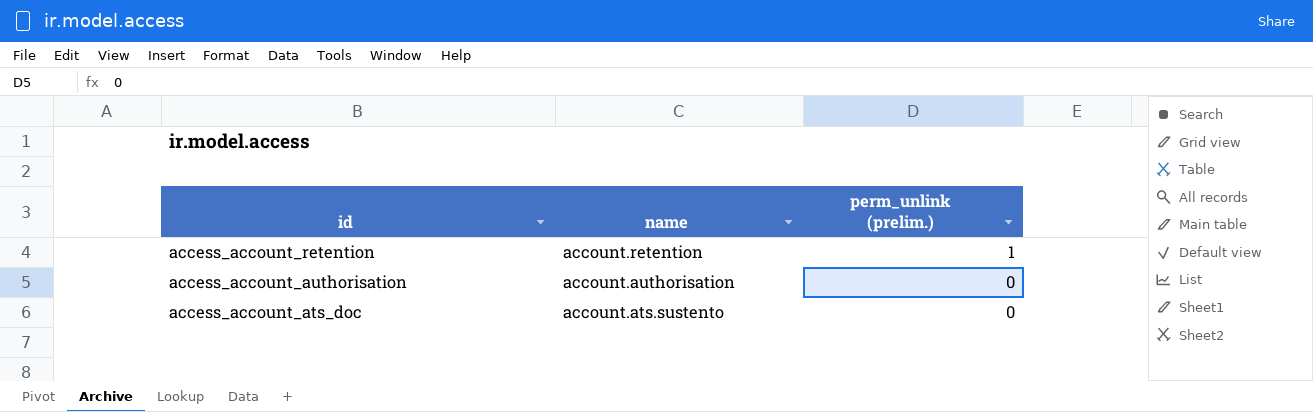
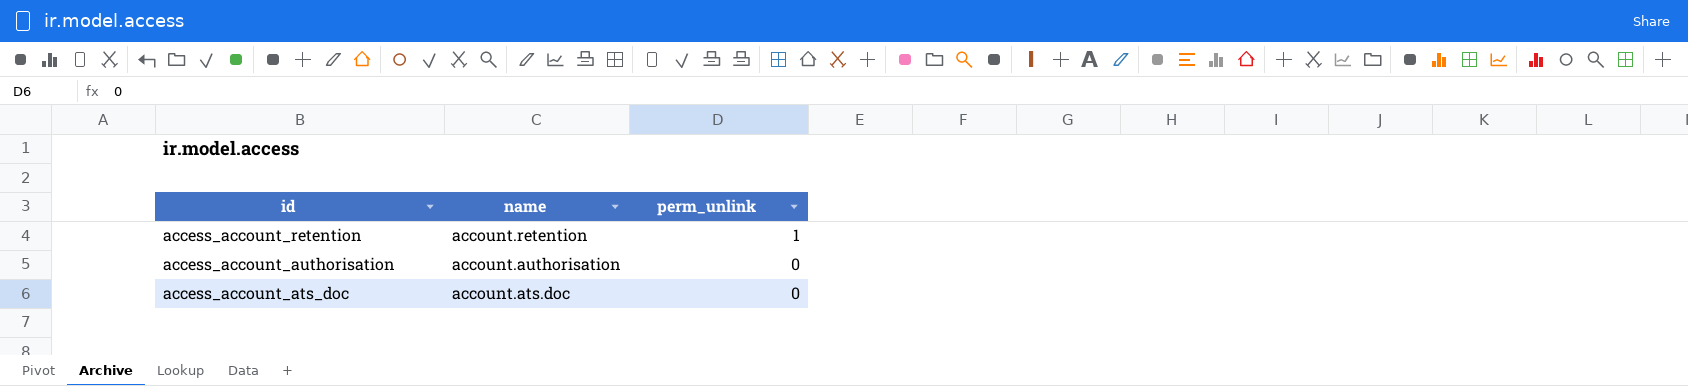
column name: perm_unlink (prelim.) -> perm_unlink
access_account_ats_doc | name: account.ats.sustento -> account.ats.doc

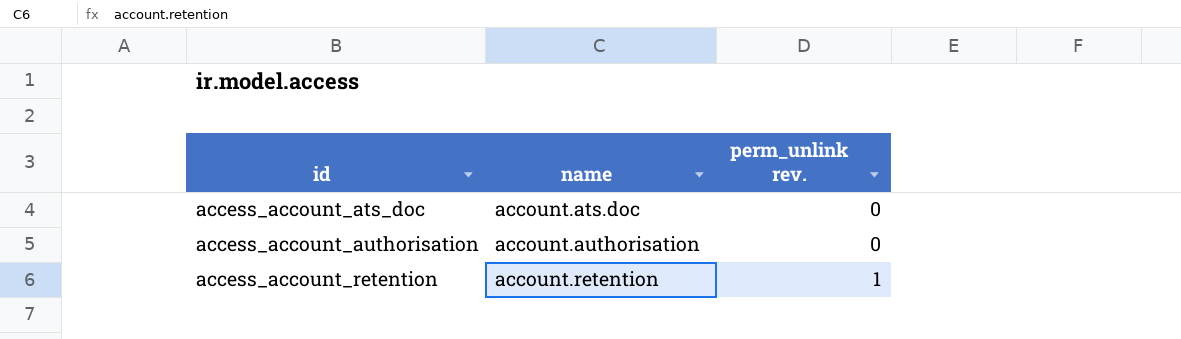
row order: id descending -> id ascending
column name: perm_unlink -> perm_unlink rev.

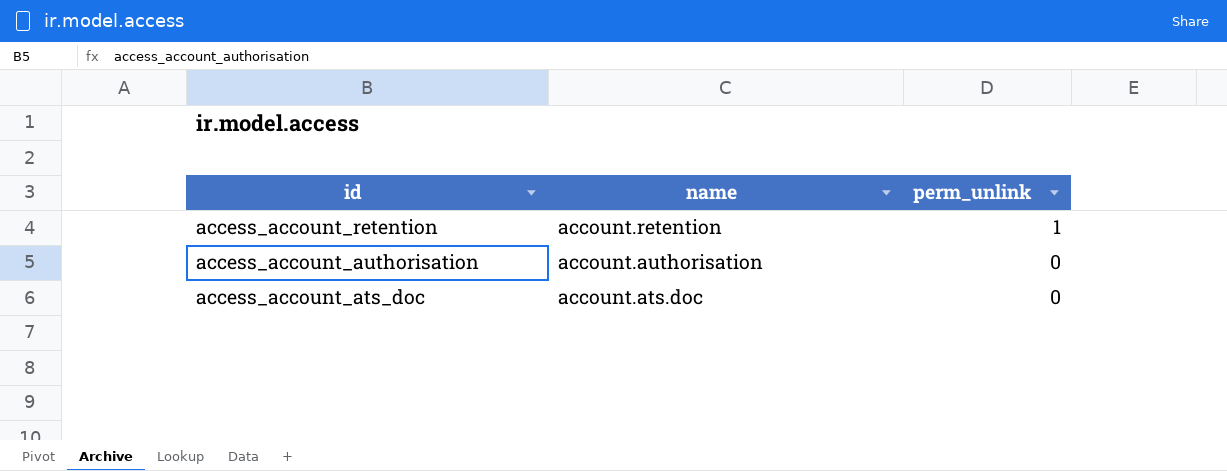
row order: id ascending -> id descending
column name: perm_unlink rev. -> perm_unlink

